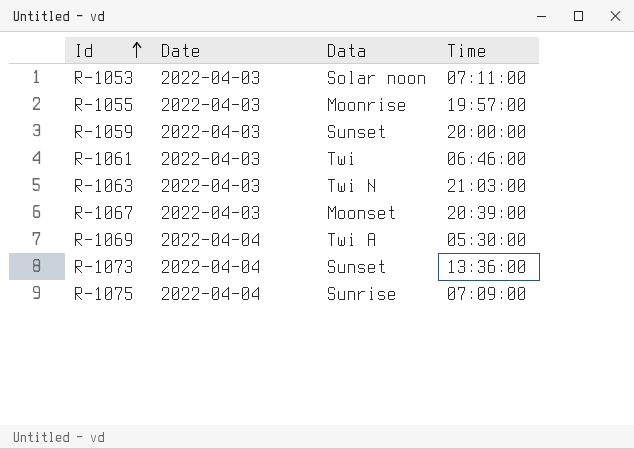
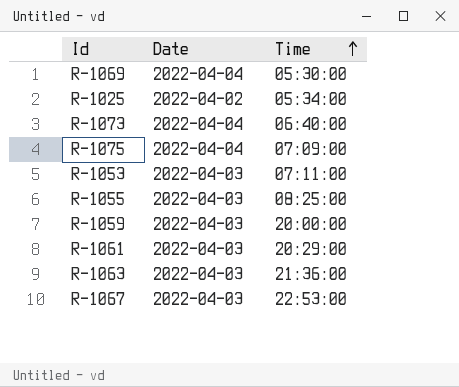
row order: Id ascending -> Time ascending
column Data | position: 3 -> none
row R-1025: none -> 2022-04-02 | 05:34:00
R-1073 | Time: 13:36:00 -> 06:40:00
R-1055 | Time: 19:57:00 -> 08:25:00
R-1061 | Time: 06:46:00 -> 20:29:00
R-1063 | Time: 21:03:00 -> 21:36:00
R-1067 | Time: 20:39:00 -> 22:53:00

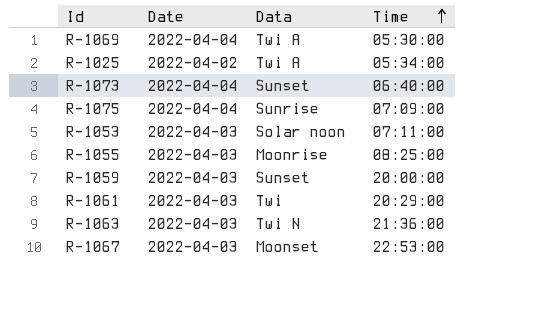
column Data | position: none -> 3

